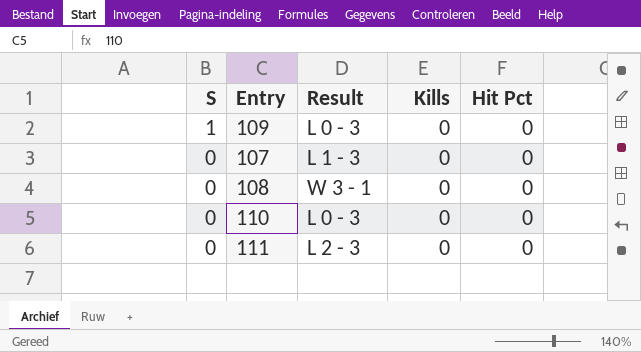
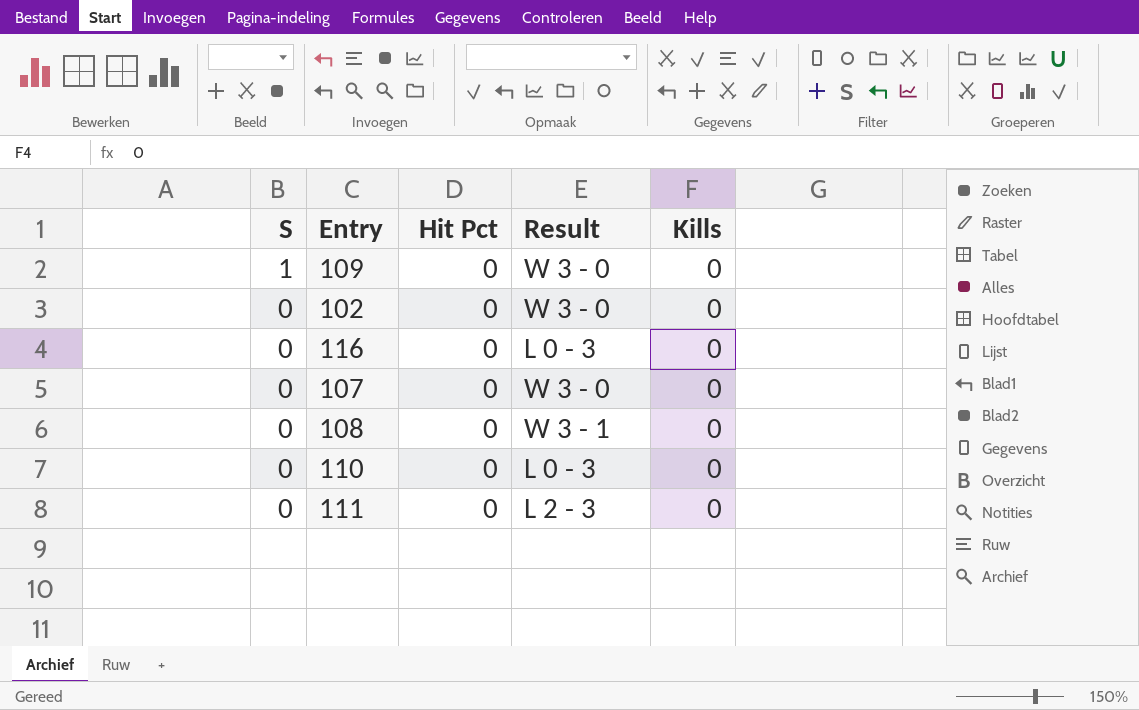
column Hit Pct | position: 5 -> 3
109 | Result: L 0 - 3 -> W 3 - 0
row 102: none -> 0 | 0 | W 3 - 0 | 0
row 116: none -> 0 | 0 | L 0 - 3 | 0
107 | Result: L 1 - 3 -> W 3 - 0

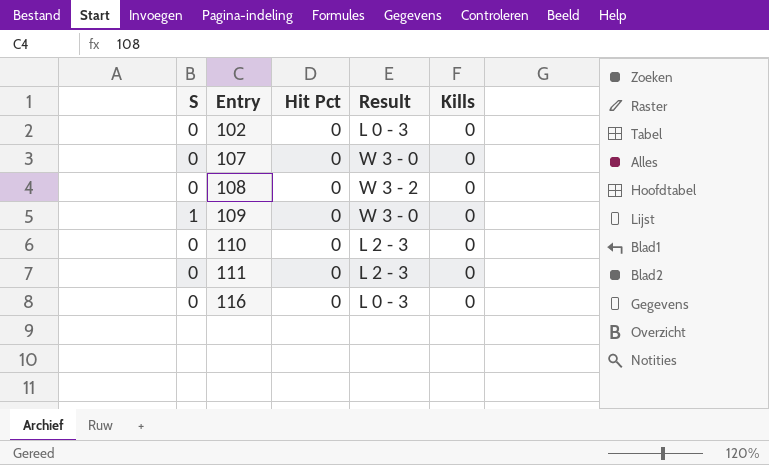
row order: S descending -> Entry ascending
102 | Result: W 3 - 0 -> L 0 - 3
108 | Result: W 3 - 1 -> W 3 - 2
110 | Result: L 0 - 3 -> L 2 - 3

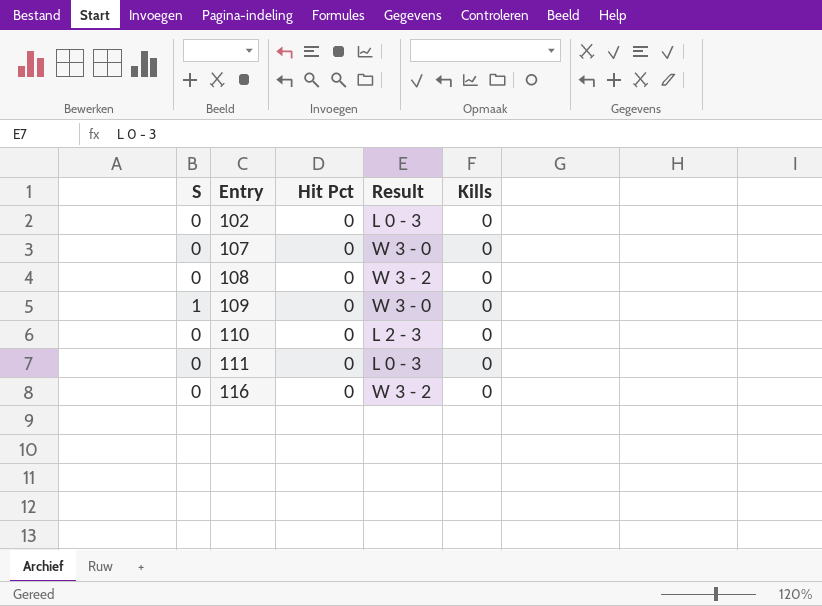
111 | Result: L 2 - 3 -> L 0 - 3
116 | Result: L 0 - 3 -> W 3 - 2

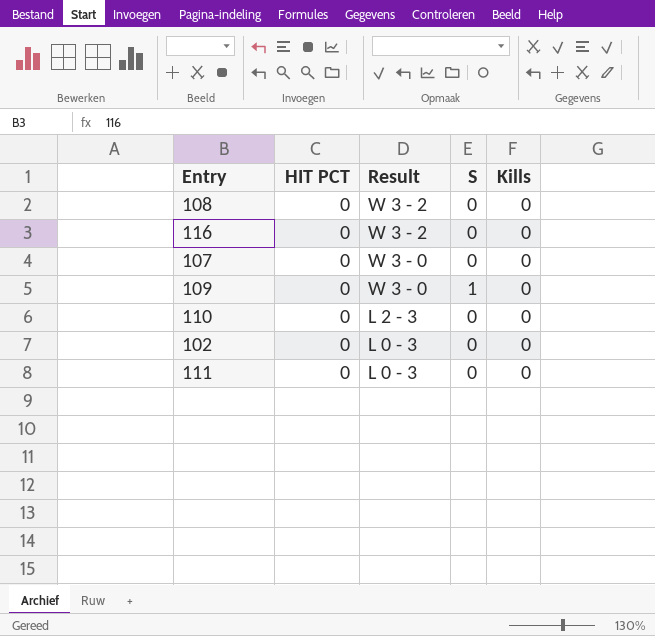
row order: Entry ascending -> Result descending
column name: Hit Pct -> HIT PCT
column S | position: 1 -> 4

